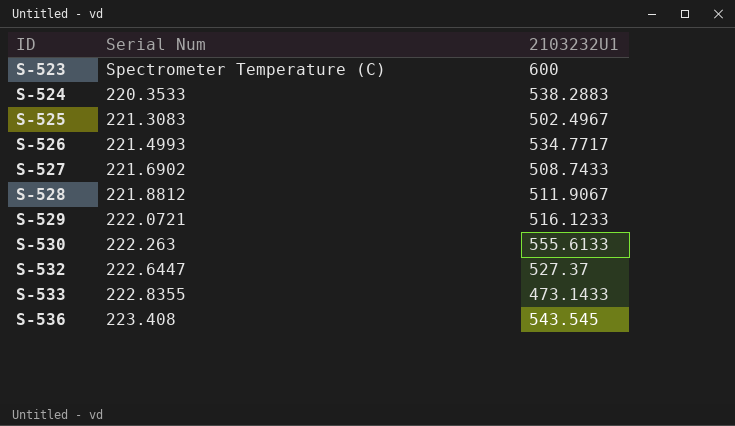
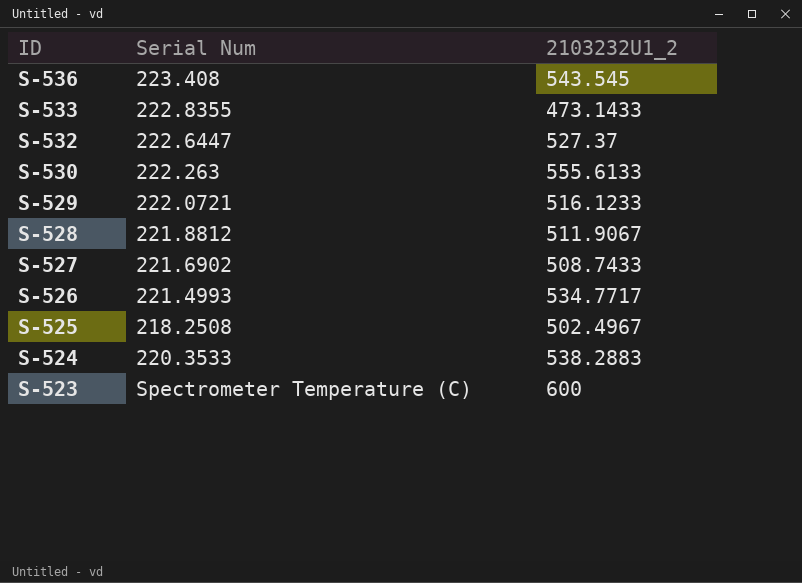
row order: ID ascending -> ID descending
column name: 2103232U1 -> 2103232U1_2
S-525 | Serial Num: 221.3083 -> 218.2508

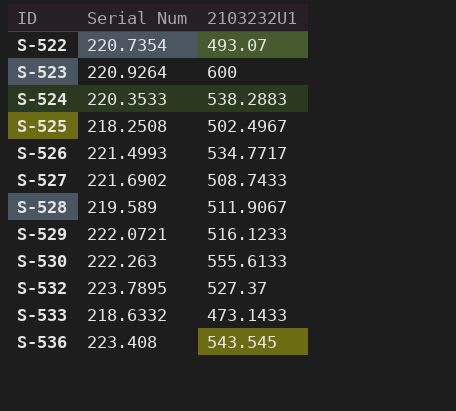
row order: ID descending -> ID ascending
column name: 2103232U1_2 -> 2103232U1
row S-522: none -> 220.7354 | 493.07
S-523 | Serial Num: Spectrometer Temperature (C) -> 220.9264
S-528 | Serial Num: 221.8812 -> 219.589
S-532 | Serial Num: 222.6447 -> 223.7895
S-533 | Serial Num: 222.8355 -> 218.6332

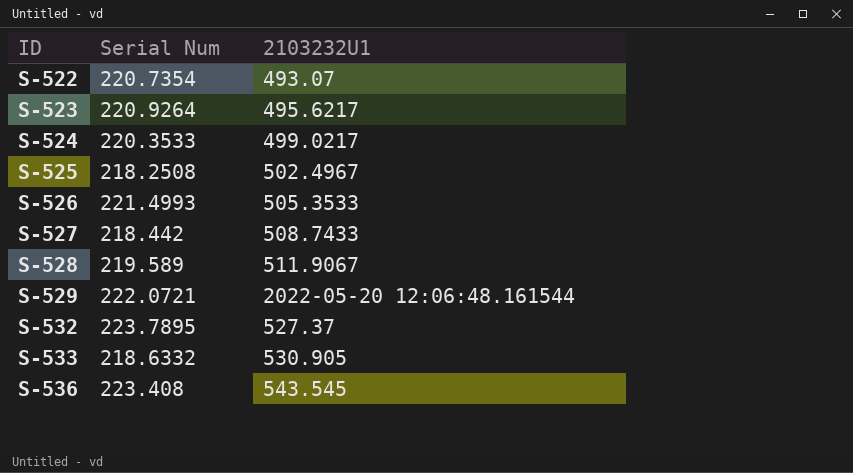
row S-530: 222.263 | 555.6133 -> none
S-523 | 2103232U1: 600 -> 495.6217
S-524 | 2103232U1: 538.2883 -> 499.0217
S-526 | 2103232U1: 534.7717 -> 505.3533
S-527 | Serial Num: 221.6902 -> 218.442
S-529 | 2103232U1: 516.1233 -> 2022-05-20 12:06:48.161544
S-533 | 2103232U1: 473.1433 -> 530.905

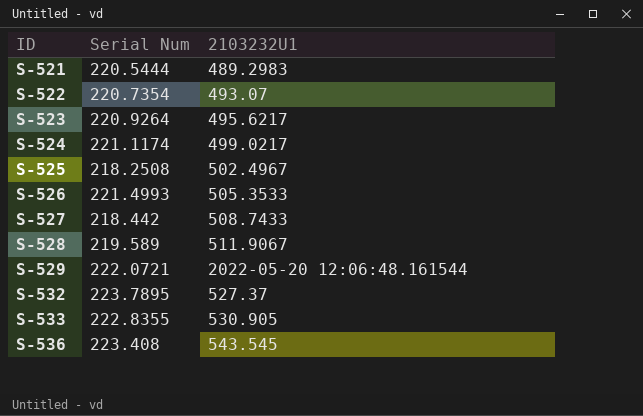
row S-521: none -> 220.5444 | 489.2983
S-524 | Serial Num: 220.3533 -> 221.1174
S-533 | Serial Num: 218.6332 -> 222.8355

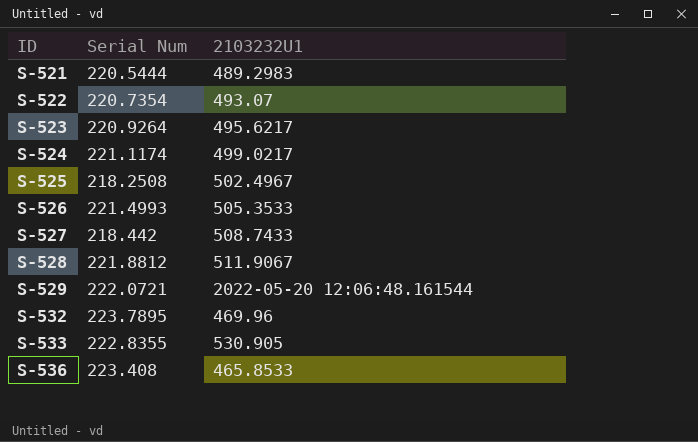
S-528 | Serial Num: 219.589 -> 221.8812
S-532 | 2103232U1: 527.37 -> 469.96
S-536 | 2103232U1: 543.545 -> 465.8533

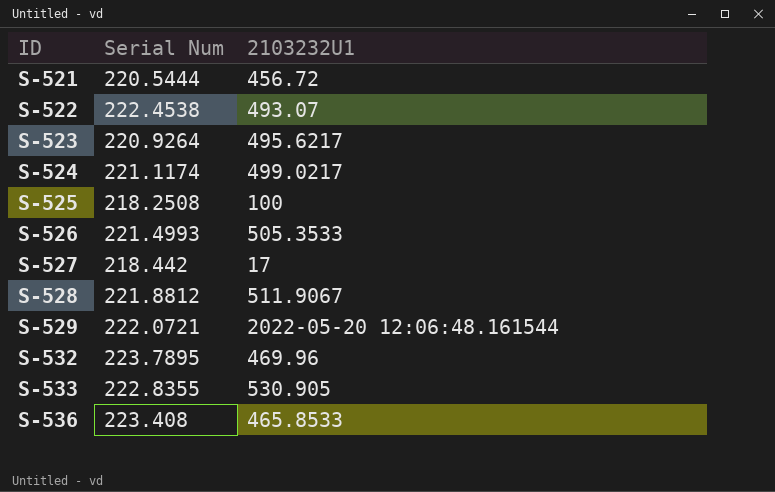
S-521 | 2103232U1: 489.2983 -> 456.72
S-522 | Serial Num: 220.7354 -> 222.4538
S-525 | 2103232U1: 502.4967 -> 100
S-527 | 2103232U1: 508.7433 -> 17

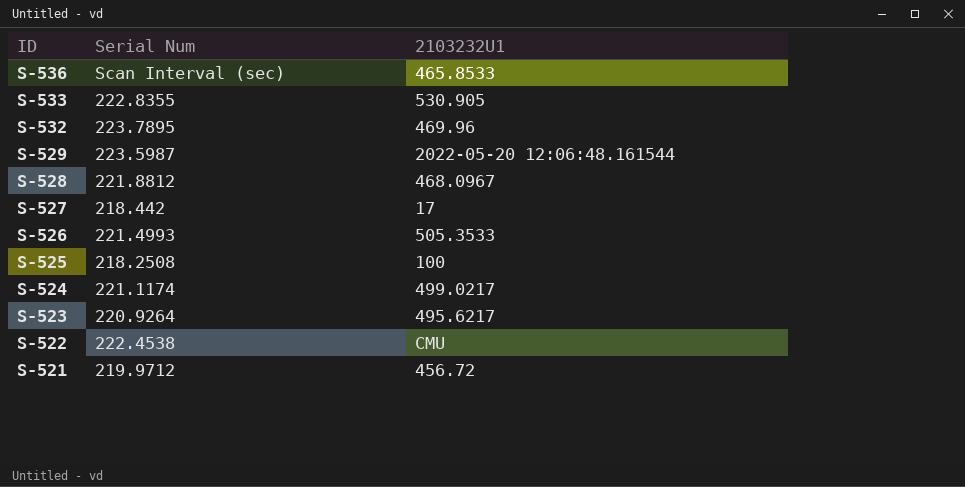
row order: ID ascending -> ID descending
S-536 | Serial Num: 223.408 -> Scan Interval (sec)
S-529 | Serial Num: 222.0721 -> 223.5987
S-528 | 2103232U1: 511.9067 -> 468.0967
S-522 | 2103232U1: 493.07 -> CMU
S-521 | Serial Num: 220.5444 -> 219.9712

